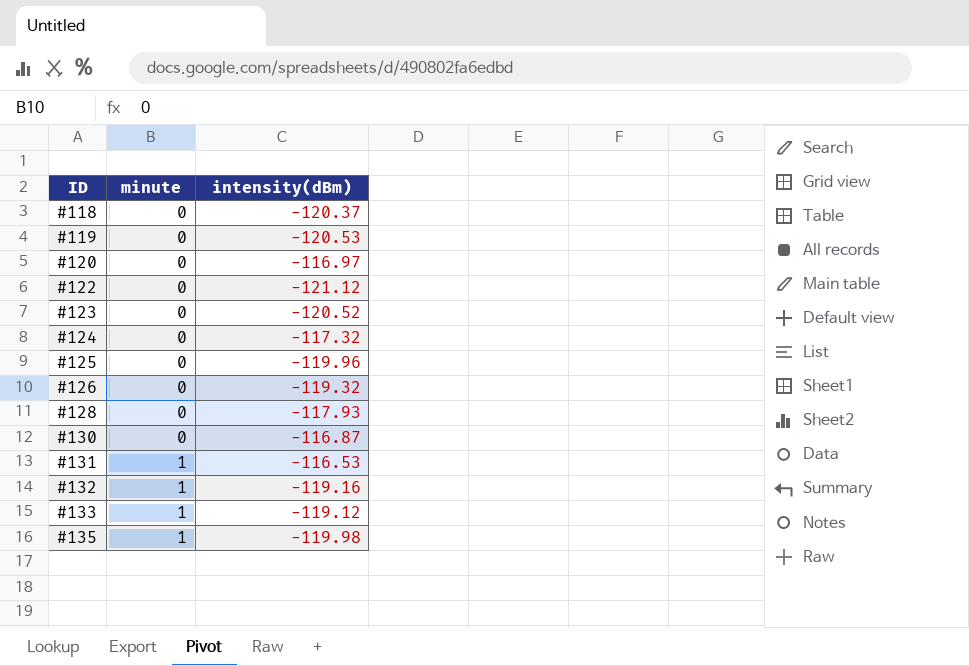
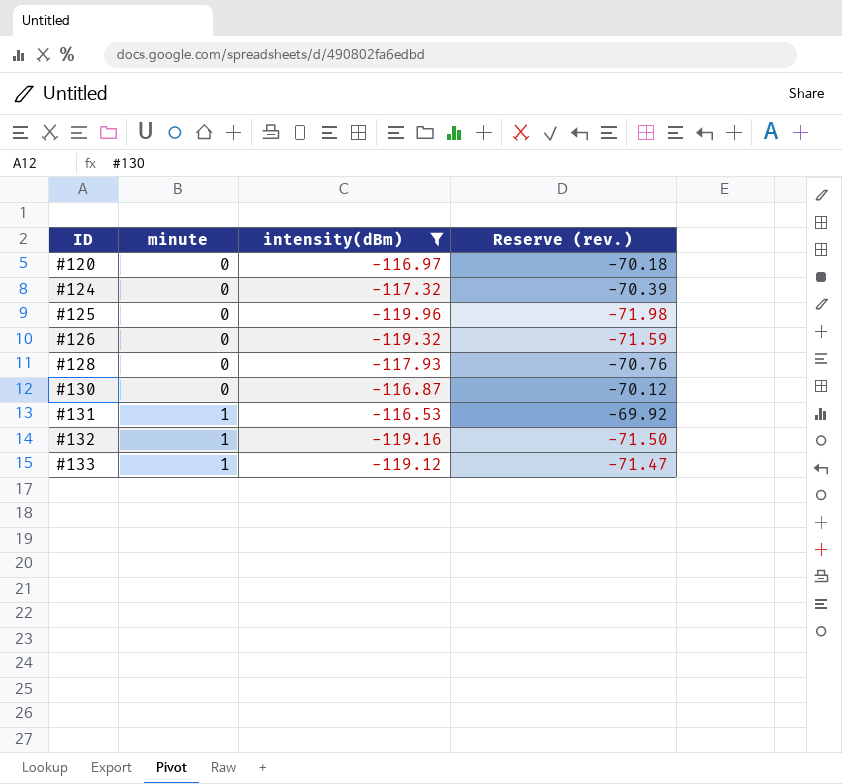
filter: none -> intensity(dBm) >= -119.96
column Reserve (rev.) | formula: none -> [intensity(dBm)] * 0.6

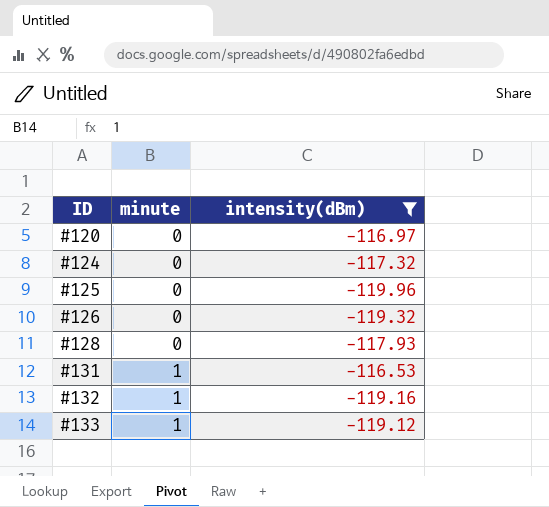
column Reserve (rev.) | formula: [intensity(dBm)] * 0.6 -> none
row #130: 0 | -116.87 | -70.12 -> none

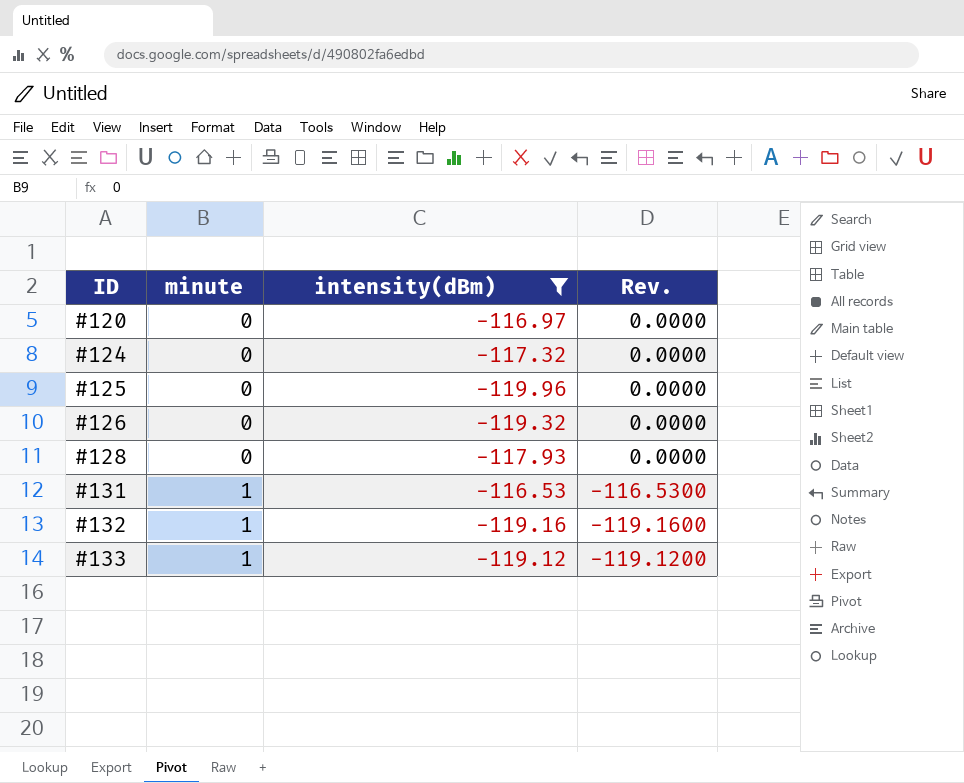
column Rev. | formula: none -> [minute] * [intensity(dBm)]

